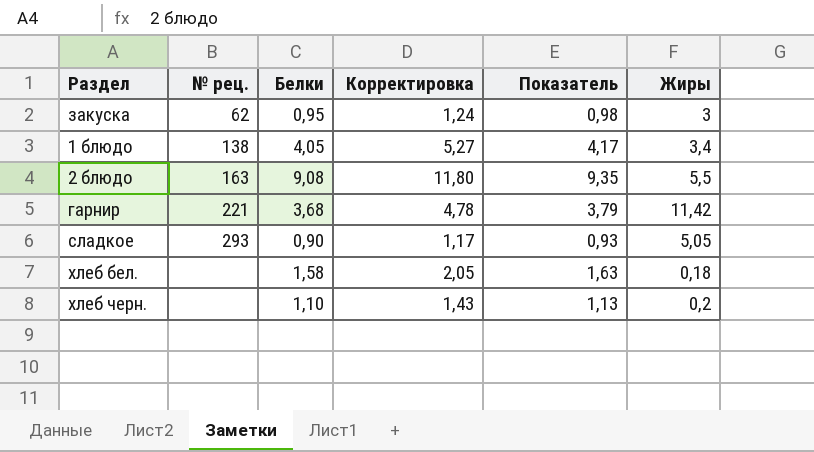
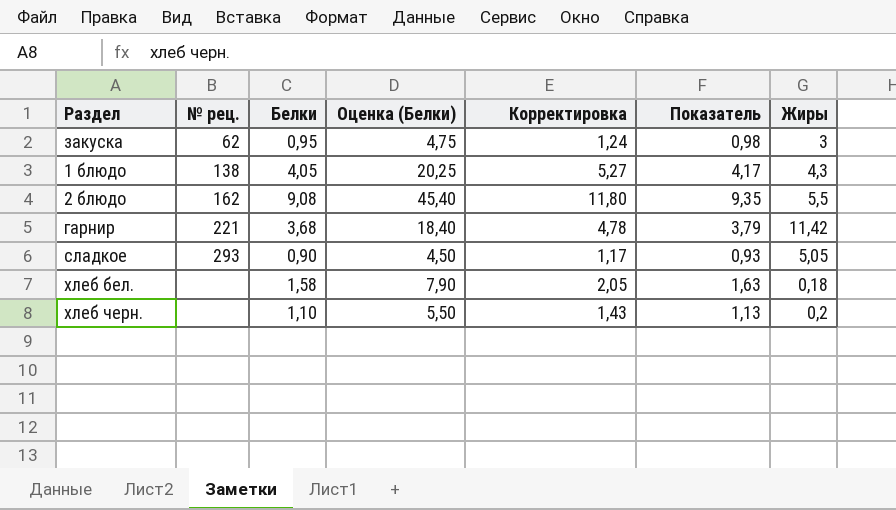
column Оценка (Белки) | formula: none -> [Белки] * 5
1 блюдо | Жиры: 3,4 -> 4,3
2 блюдо | № рец.: 163 -> 162

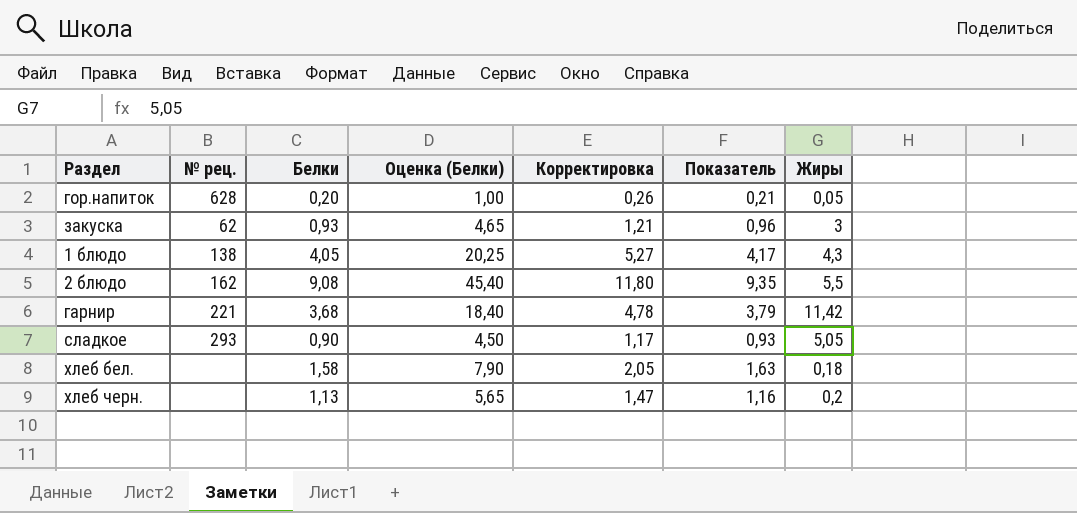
row гор.напиток: none -> 628 | 0,20 | 1,00 | 0,26 | 0,21 | 0,05
закуска | Белки: 0,95 -> 0,93
закуска | Оценка (Белки): 4,75 -> 4,65
закуска | Корректировка: 1,24 -> 1,21
закуска | Показатель: 0,98 -> 0,96
хлеб черн. | Белки: 1,10 -> 1,13
хлеб черн. | Оценка (Белки): 5,50 -> 5,65
хлеб черн. | Корректировка: 1,43 -> 1,47
хлеб черн. | Показатель: 1,13 -> 1,16

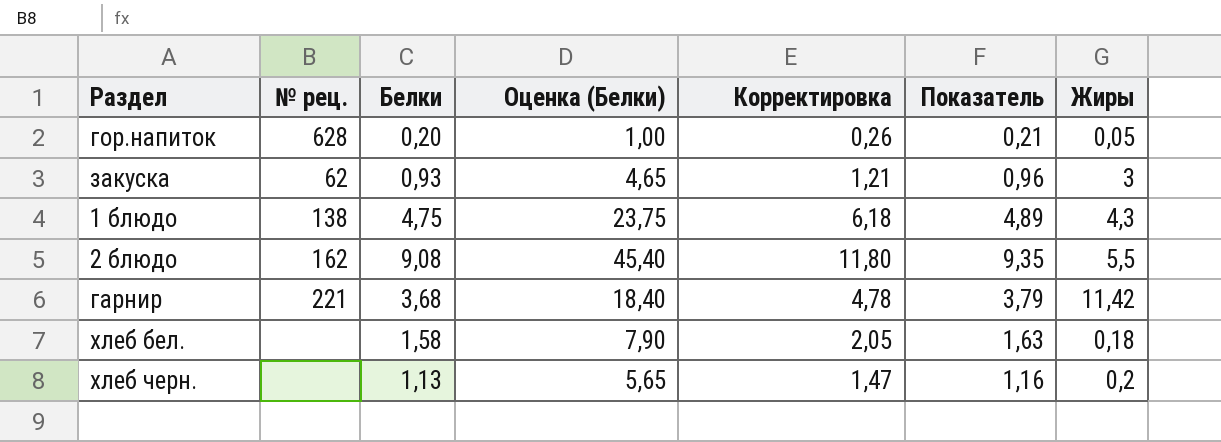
row сладкое: 293 | 0,90 | 4,50 | 1,17 | 0,93 | 5,05 -> none
1 блюдо | Белки: 4,05 -> 4,75
1 блюдо | Оценка (Белки): 20,25 -> 23,75
1 блюдо | Корректировка: 5,27 -> 6,18
1 блюдо | Показатель: 4,17 -> 4,89

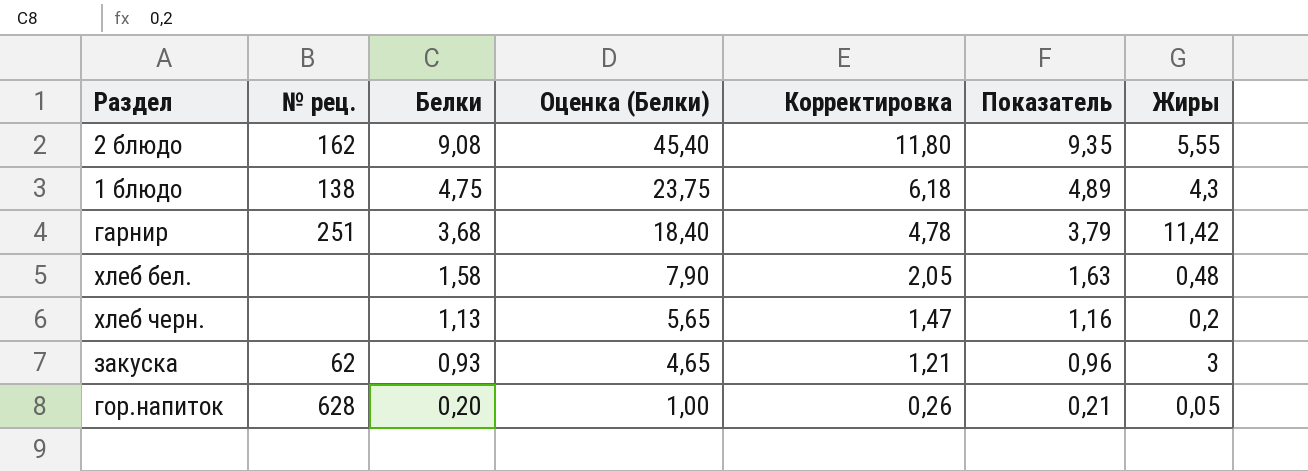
row order: none -> Белки descending
2 блюдо | Жиры: 5,5 -> 5,55
гарнир | № рец.: 221 -> 251
хлеб бел. | Жиры: 0,18 -> 0,48

